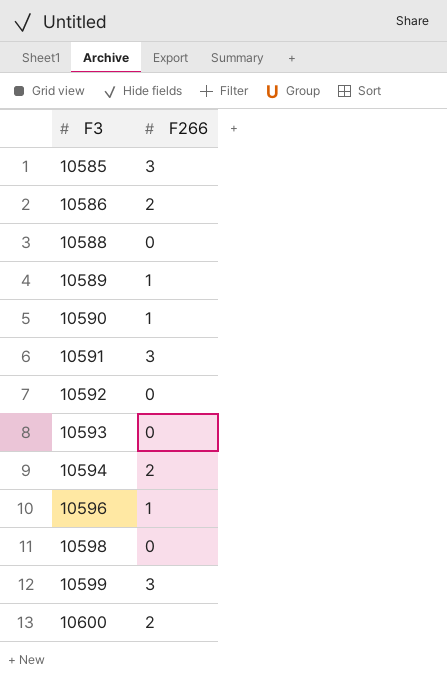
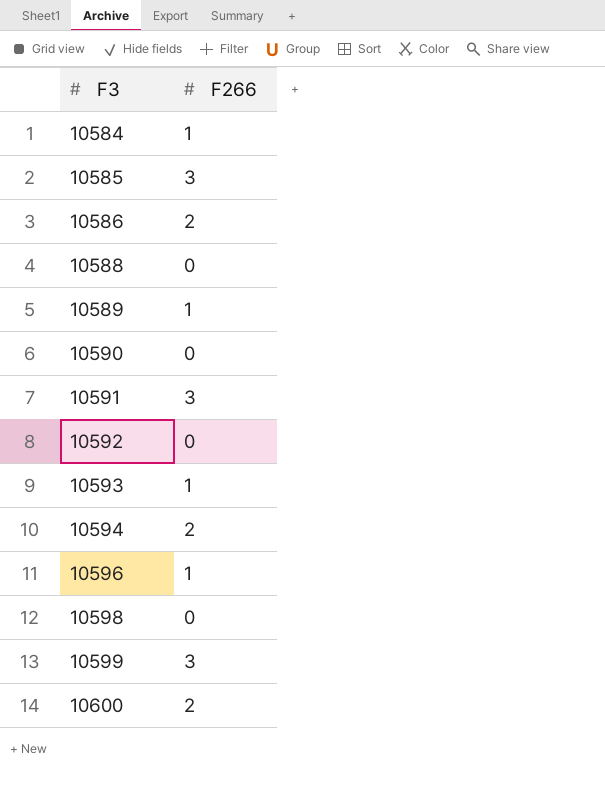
row 10584: none -> 1
10590 | F266: 1 -> 0
10593 | F266: 0 -> 1

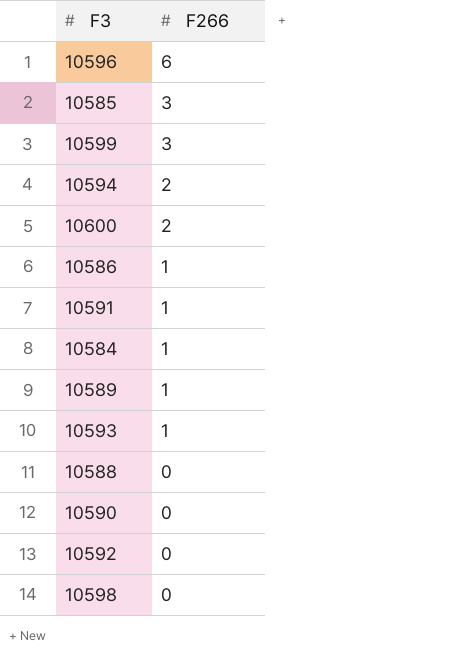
row order: F3 ascending -> F266 descending
10596 | F266: 1 -> 6
10586 | F266: 2 -> 1
10591 | F266: 3 -> 1

